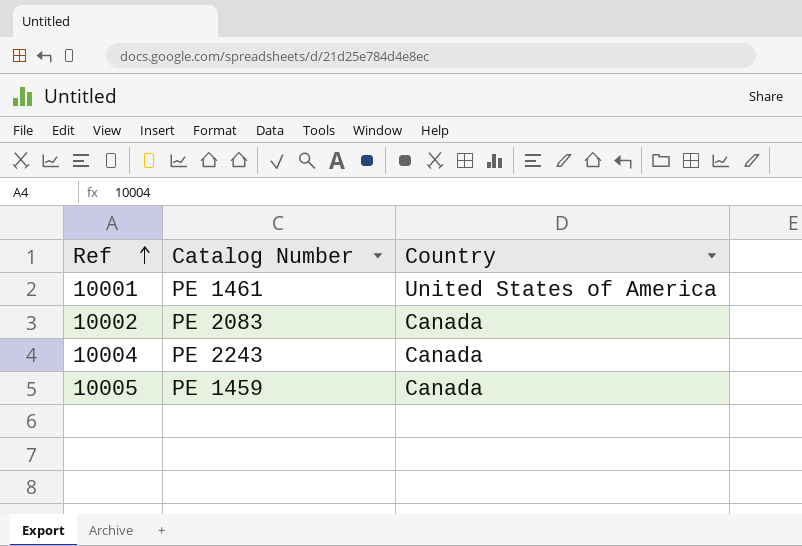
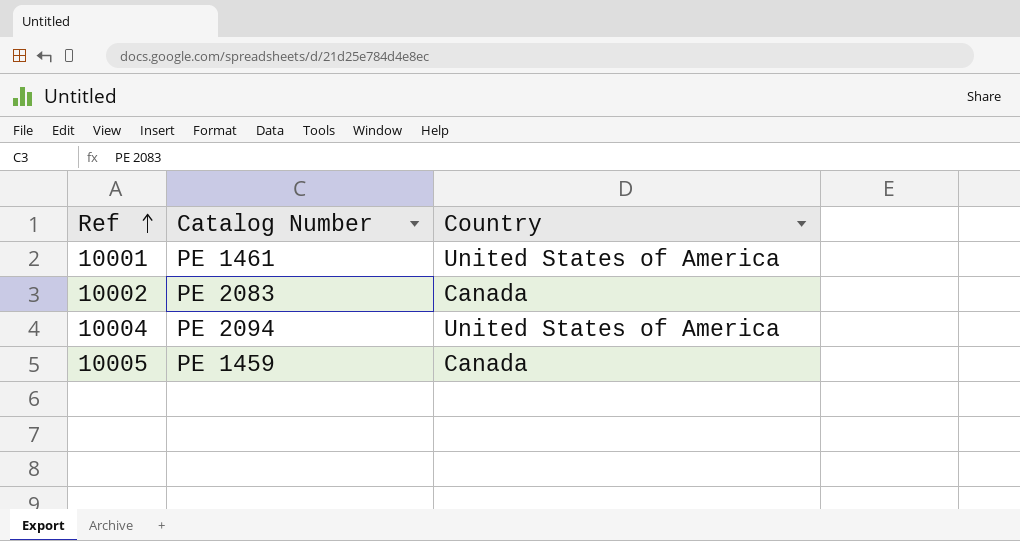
10004 | Catalog Number: PE 2243 -> PE 2094
10004 | Country: Canada -> United States of America

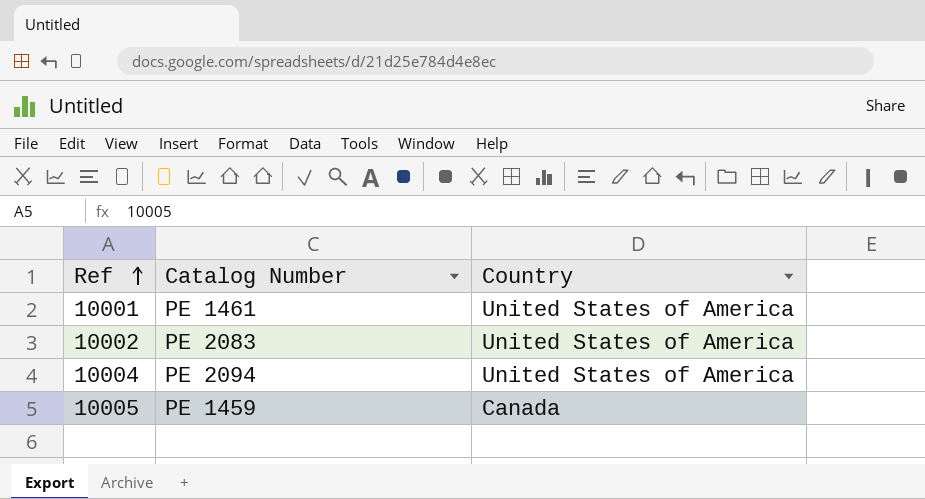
10002 | Country: Canada -> United States of America

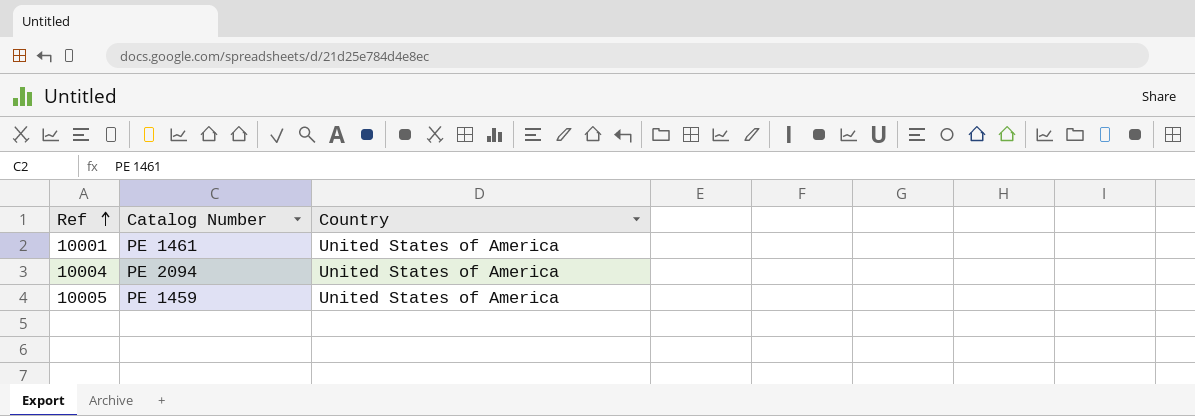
row 10002: PE 2083 | United States of America -> none
10005 | Country: Canada -> United States of America

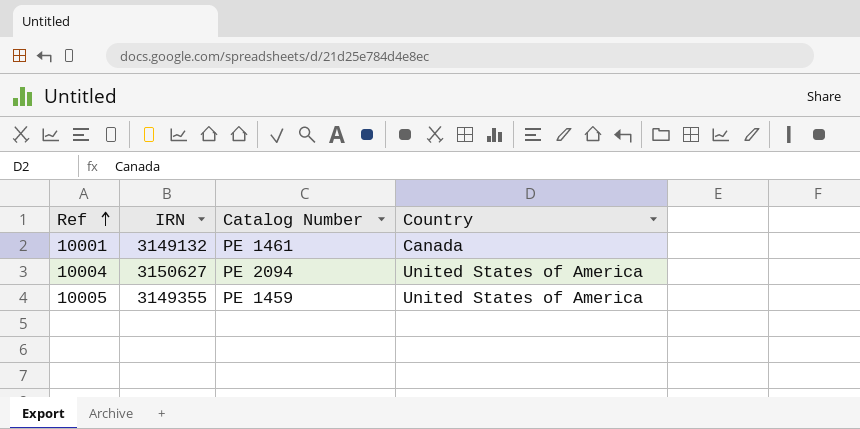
column IRN | position: none -> 2
10001 | Country: United States of America -> Canada

